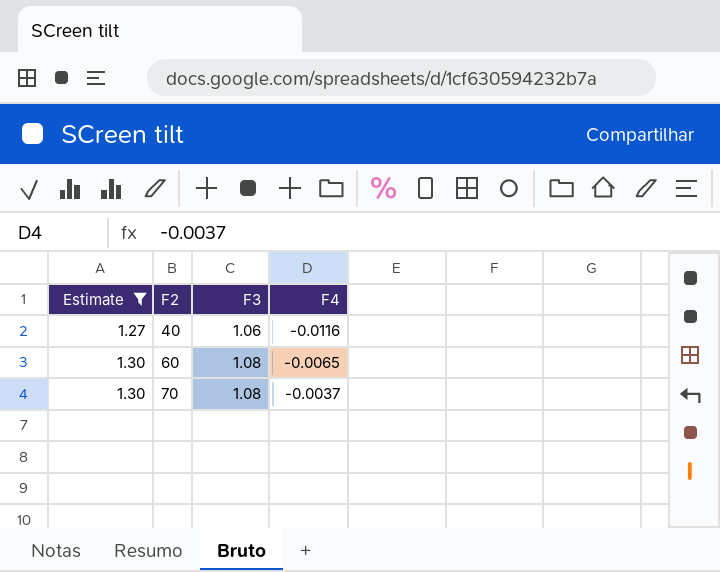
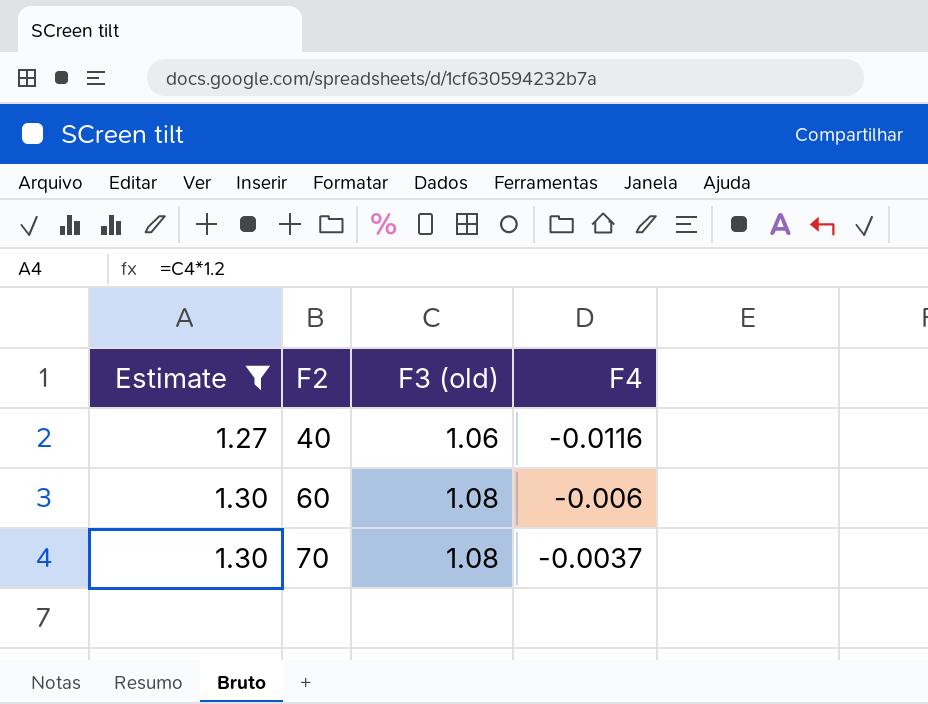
column name: F3 -> F3 (old)
60 | F4: -0.0065 -> -0.006

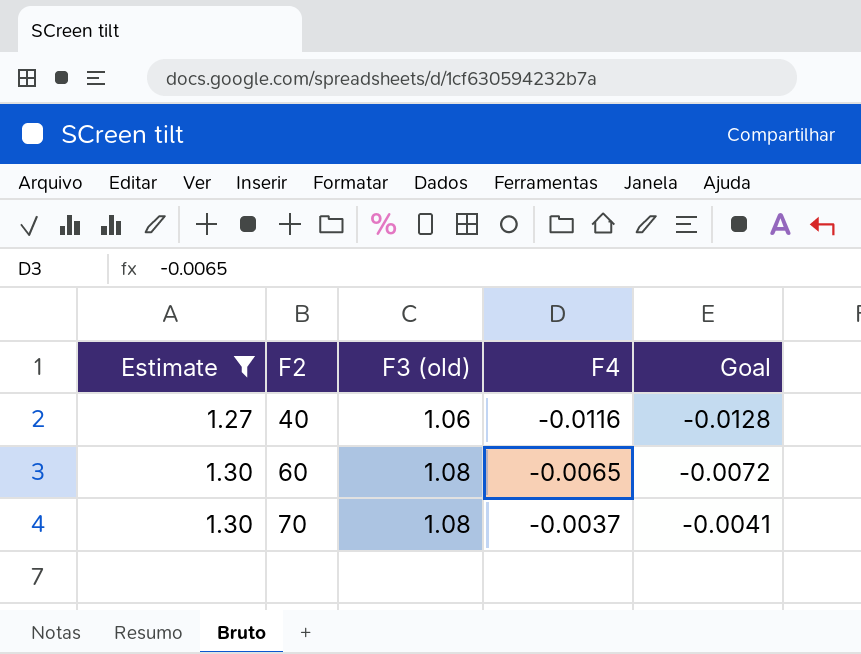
column Goal | formula: none -> [F4] * 1.1
60 | F4: -0.006 -> -0.0065

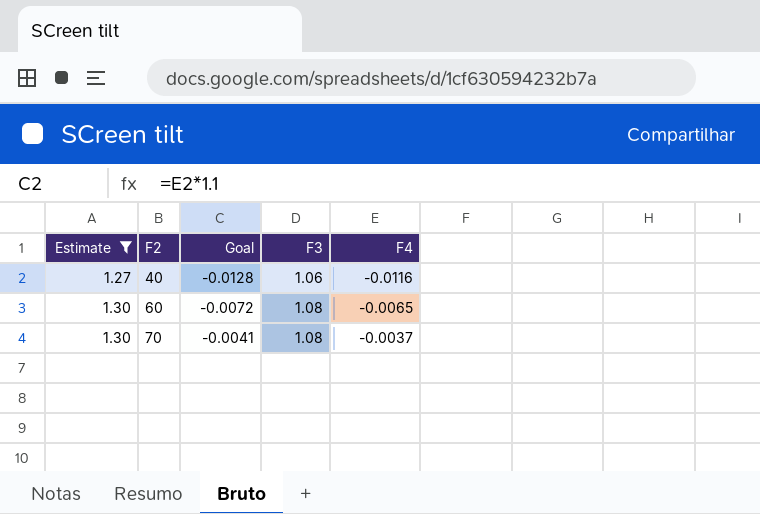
column Goal | position: 5 -> 3
column name: F3 (old) -> F3

